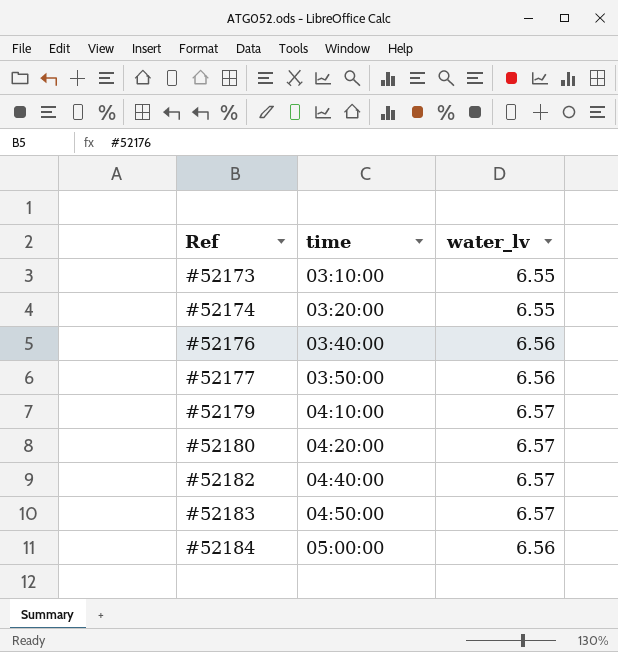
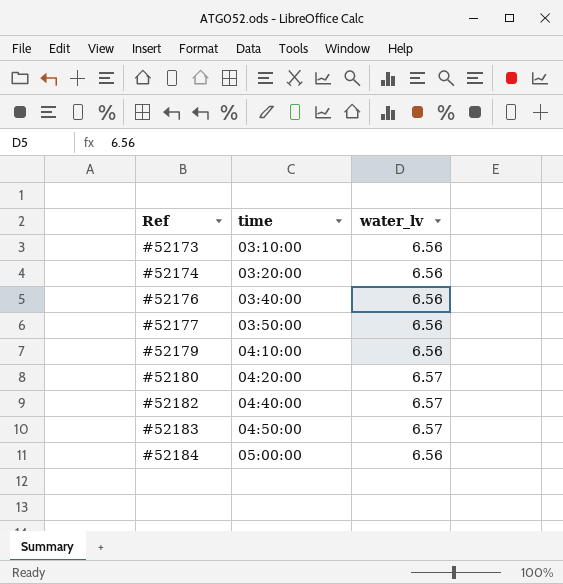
#52173 | water_lv: 6.55 -> 6.56
#52174 | water_lv: 6.55 -> 6.56
#52179 | water_lv: 6.57 -> 6.56

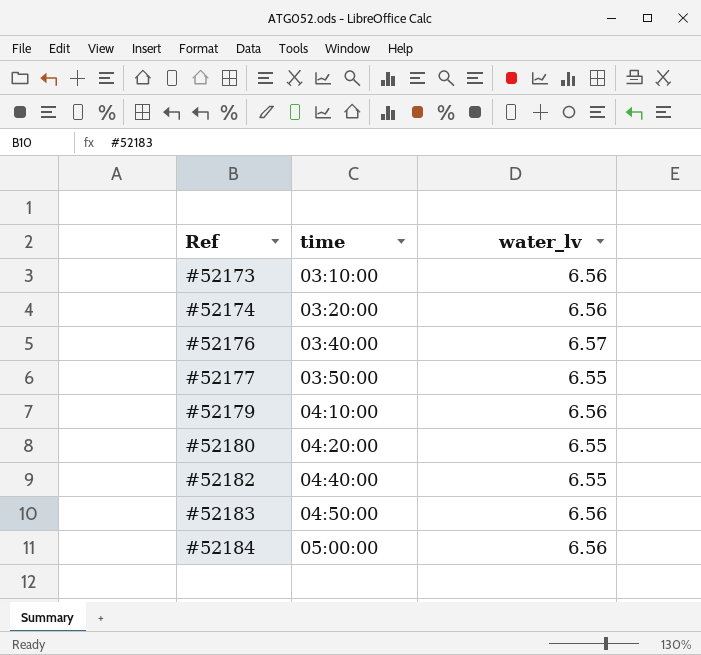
#52176 | water_lv: 6.56 -> 6.57
#52177 | water_lv: 6.56 -> 6.55
#52180 | water_lv: 6.57 -> 6.55
#52182 | water_lv: 6.57 -> 6.55
#52183 | water_lv: 6.57 -> 6.56

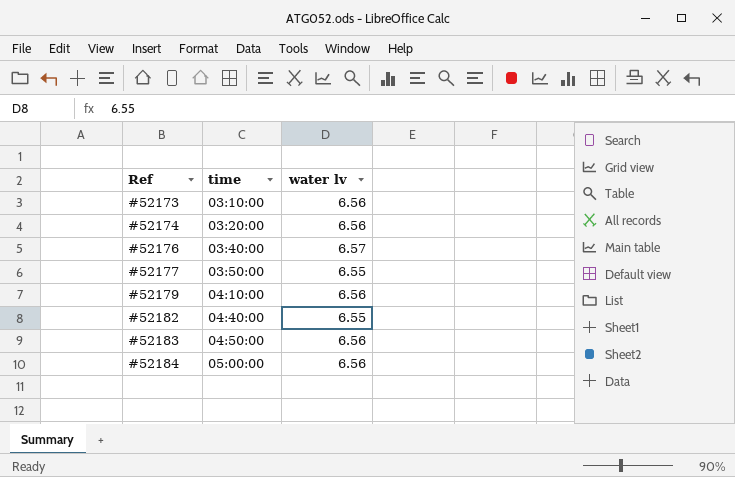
column name: water_lv -> water lv
row #52180: 04:20:00 | 6.55 -> none

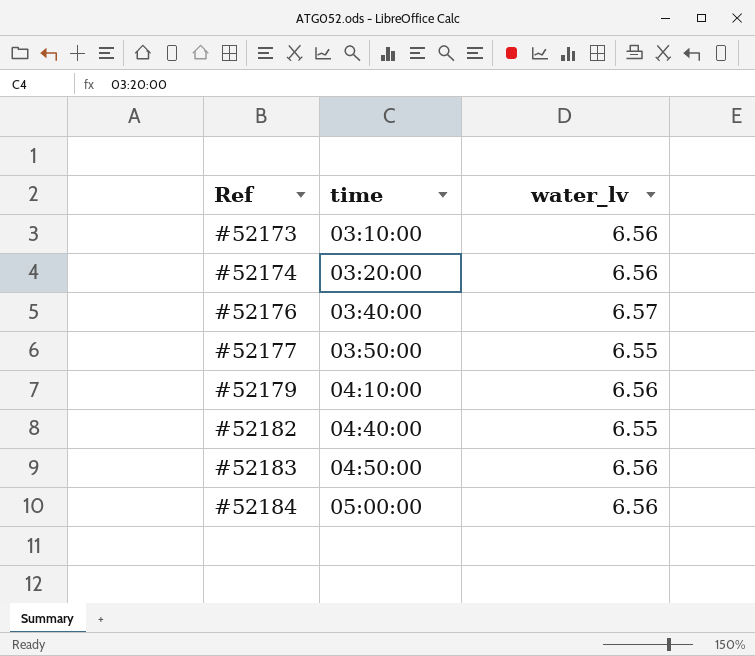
column name: water lv -> water_lv

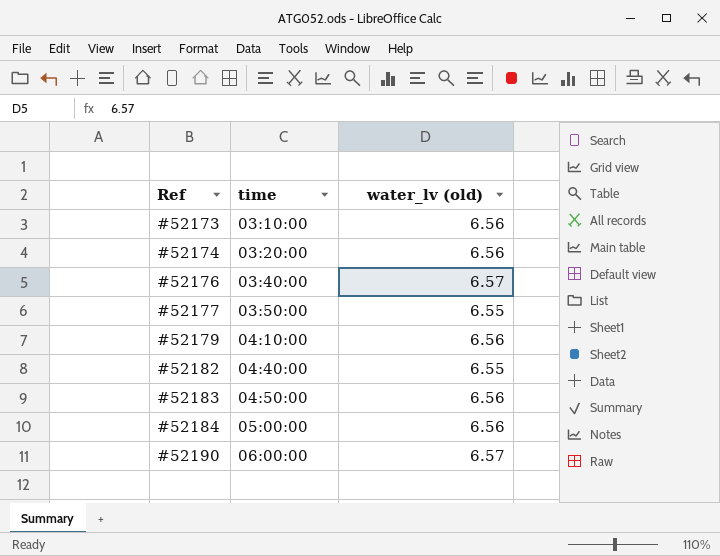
column name: water_lv -> water_lv (old)
row #52190: none -> 06:00:00 | 6.57

